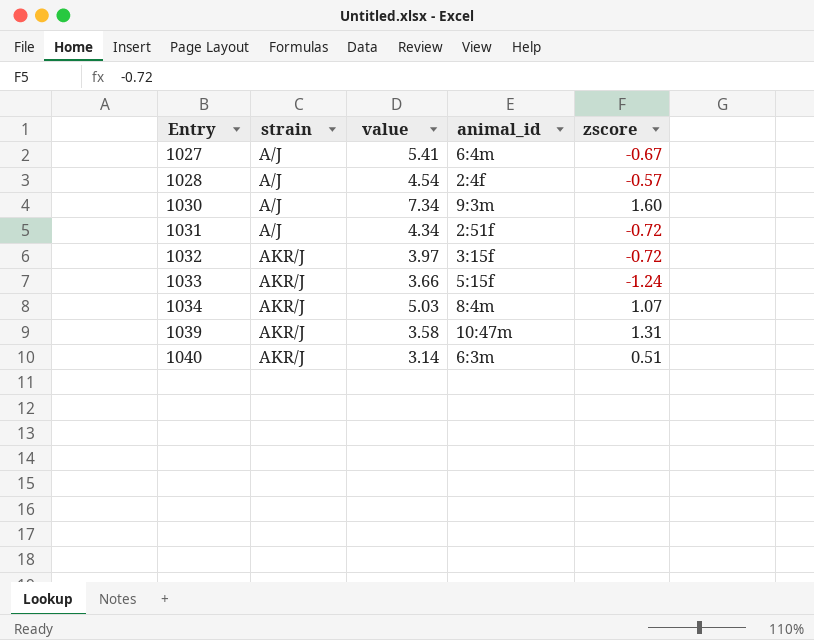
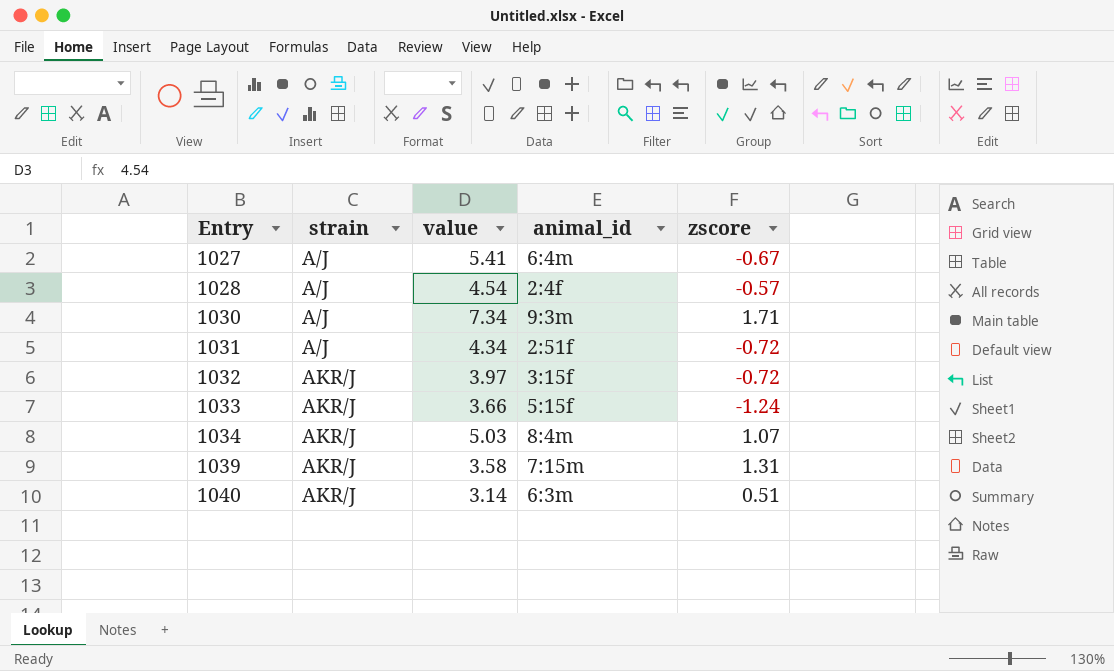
1030 | zscore: 1.60 -> 1.71
1039 | animal_id: 10:47m -> 7:15m

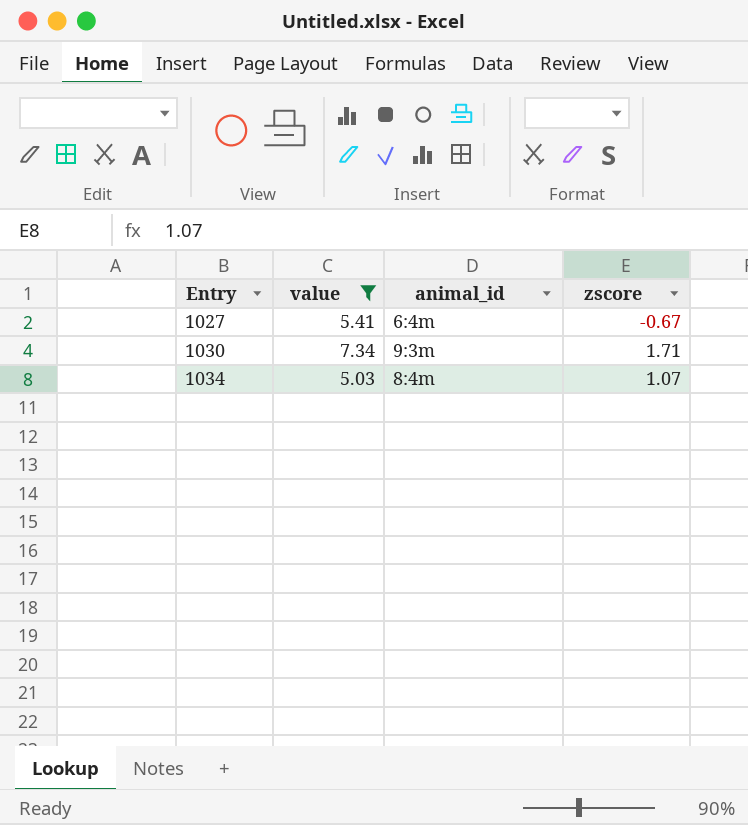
filter: none -> value >= 5.03
column strain | position: 2 -> none

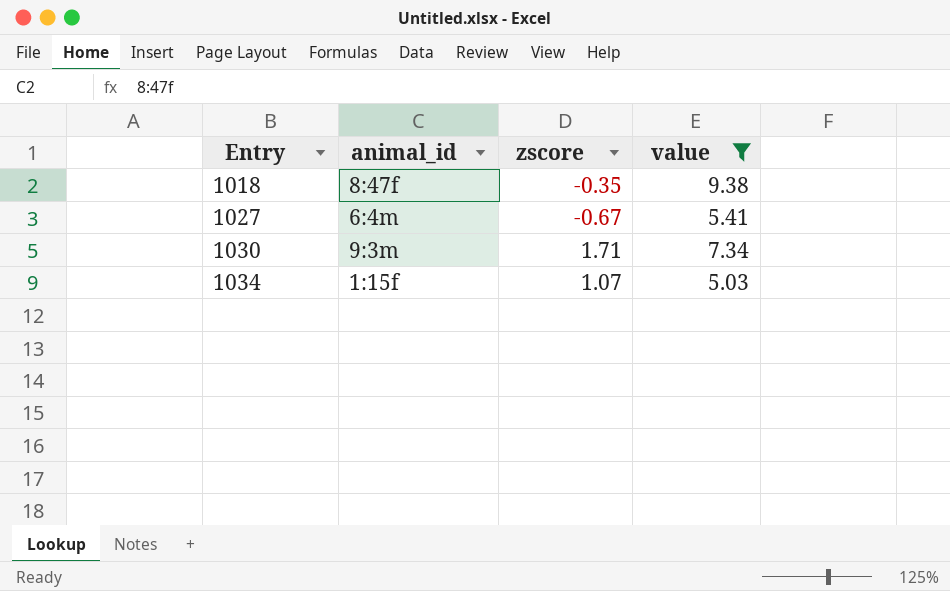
column value | position: 2 -> 4
row 1018: none -> 8:47f | -0.35 | 9.38
1034 | animal_id: 8:4m -> 1:15f

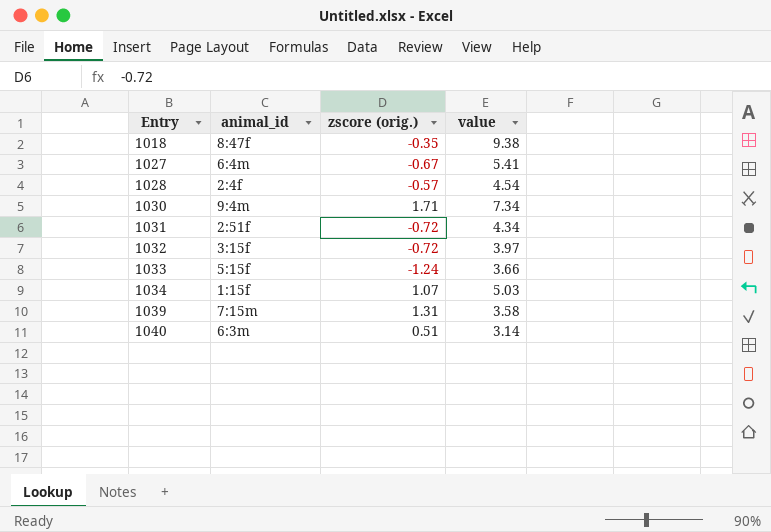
filter: value >= 5.03 -> none
column name: zscore -> zscore (orig.)
1030 | animal_id: 9:3m -> 9:4m

